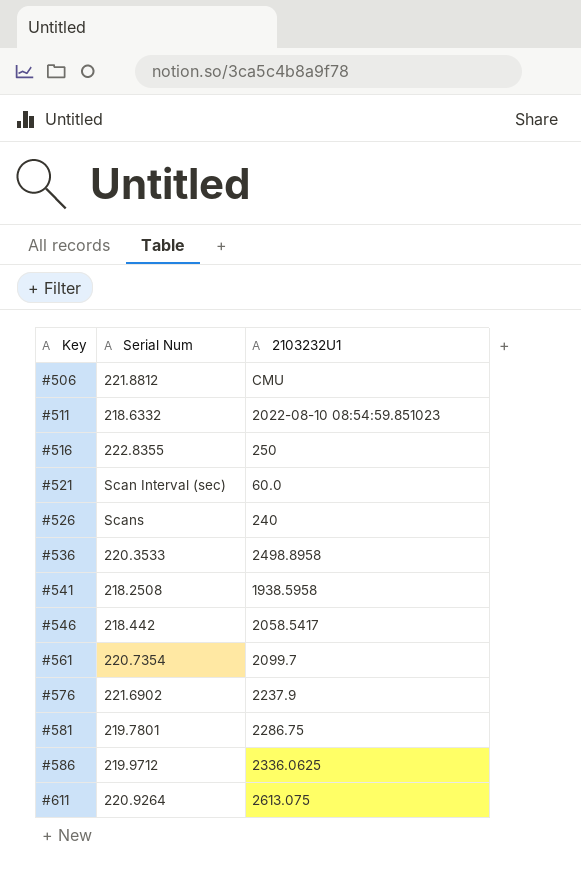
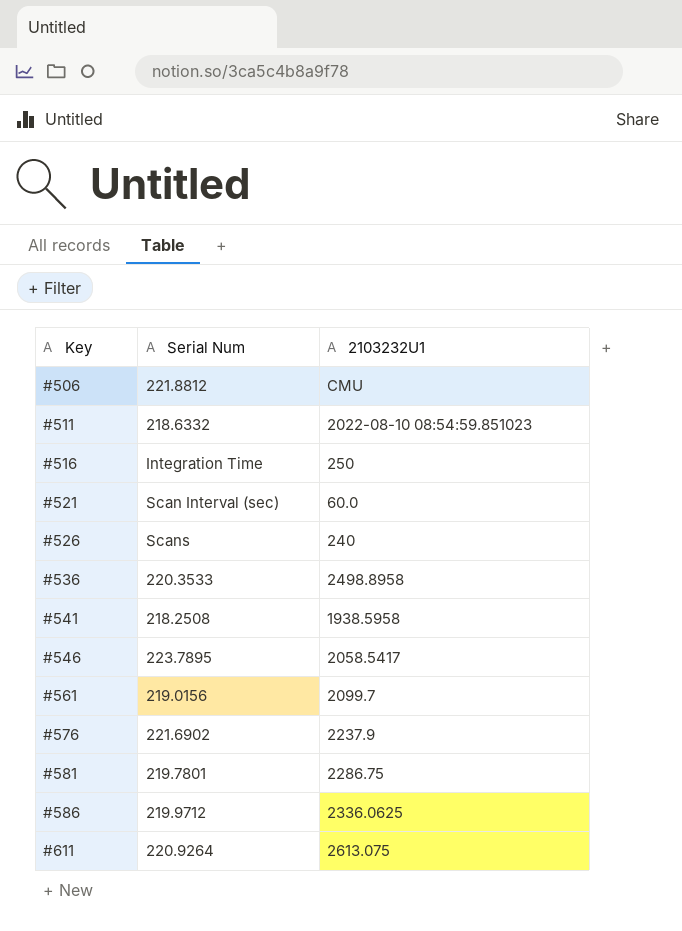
#516 | Serial Num: 222.8355 -> Integration Time
#546 | Serial Num: 218.442 -> 223.7895
#561 | Serial Num: 220.7354 -> 219.0156

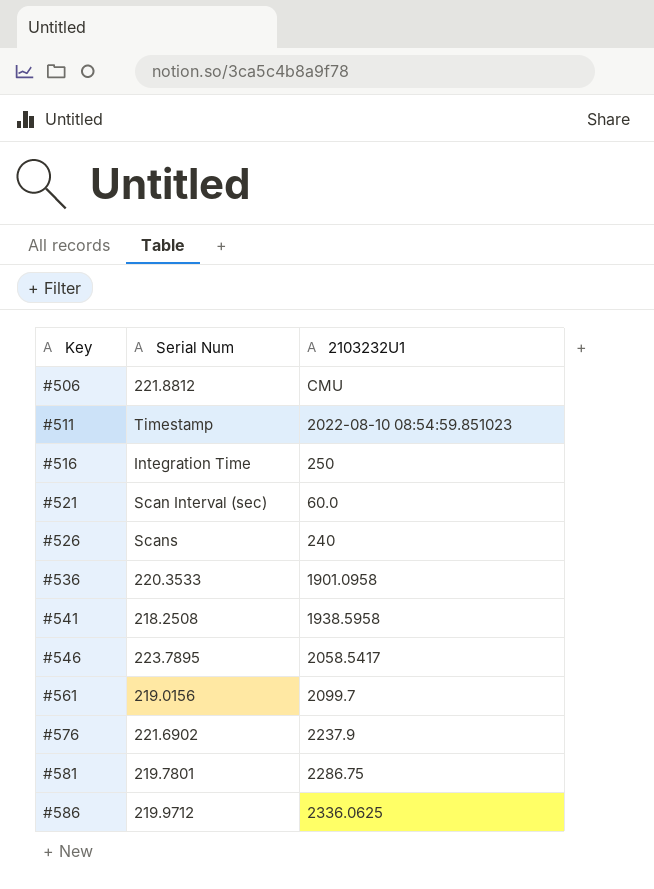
row #611: 220.9264 | 2613.075 -> none
#511 | Serial Num: 218.6332 -> Timestamp
#536 | 2103232U1: 2498.8958 -> 1901.0958

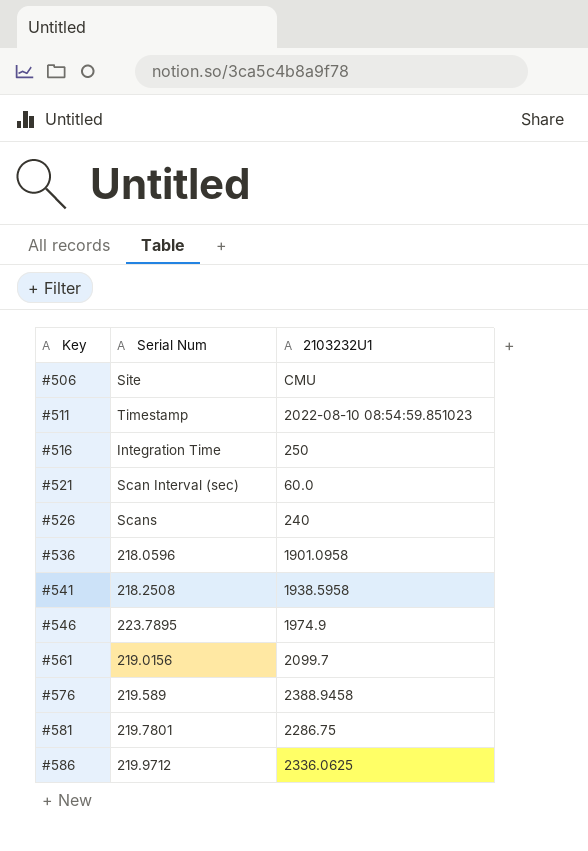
#506 | Serial Num: 221.8812 -> Site
#536 | Serial Num: 220.3533 -> 218.0596
#546 | 2103232U1: 2058.5417 -> 1974.9
#576 | Serial Num: 221.6902 -> 219.589
#576 | 2103232U1: 2237.9 -> 2388.9458

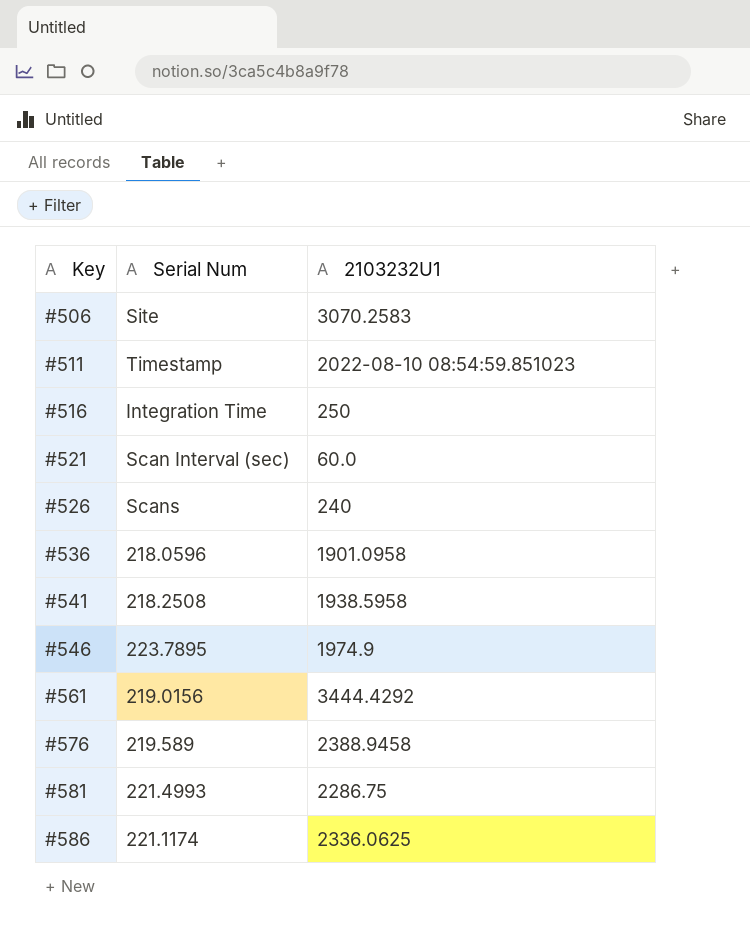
#506 | 2103232U1: CMU -> 3070.2583
#561 | 2103232U1: 2099.7 -> 3444.4292
#581 | Serial Num: 219.7801 -> 221.4993
#586 | Serial Num: 219.9712 -> 221.1174

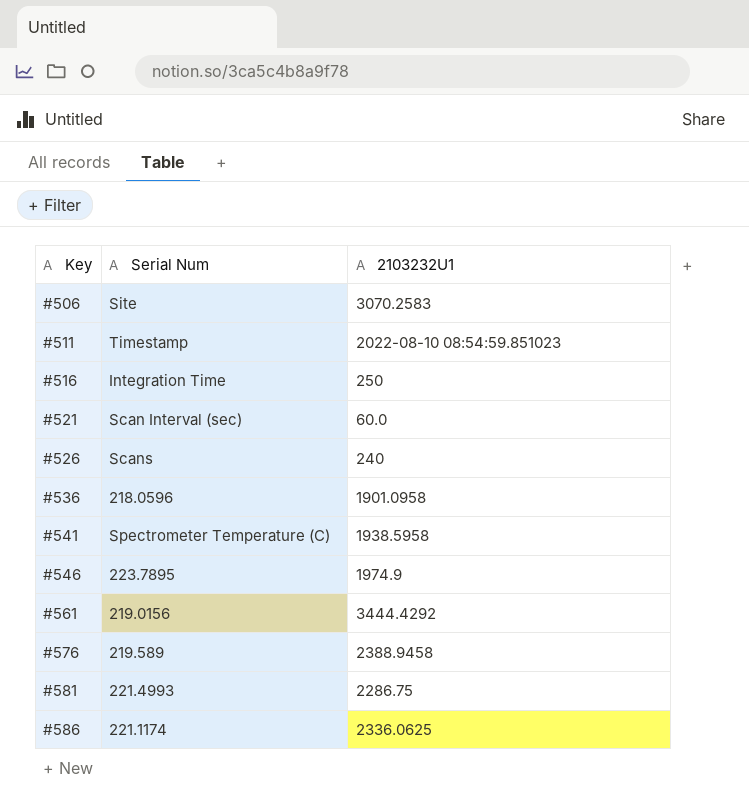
#541 | Serial Num: 218.2508 -> Spectrometer Temperature (C)

